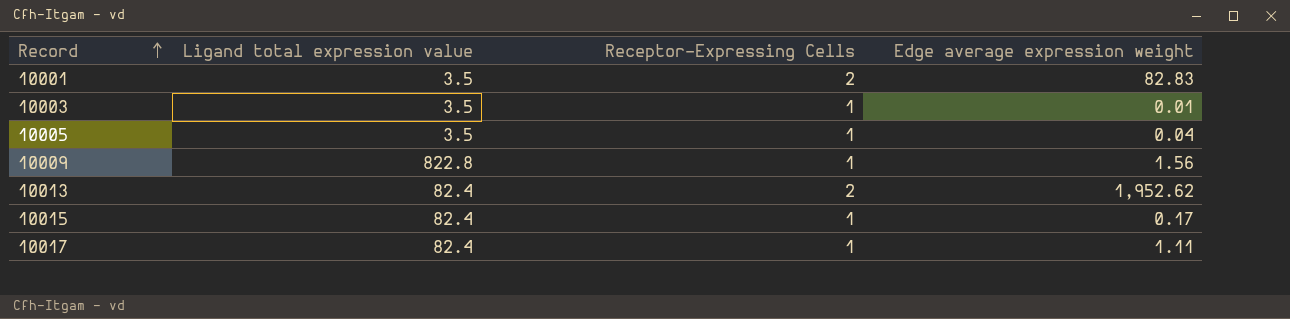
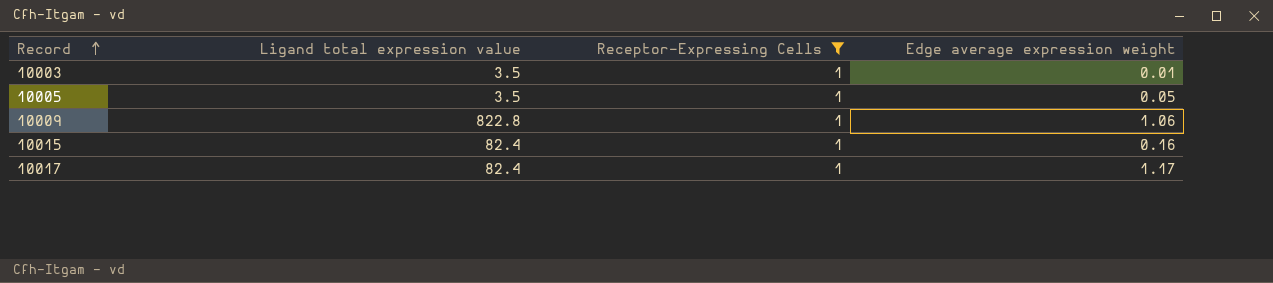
filter: none -> Receptor-Expressing Cells = 1
10005 | Edge average expression weight: 0.04 -> 0.05
10009 | Edge average expression weight: 1.56 -> 1.06
10015 | Edge average expression weight: 0.17 -> 0.16
10017 | Edge average expression weight: 1.11 -> 1.17

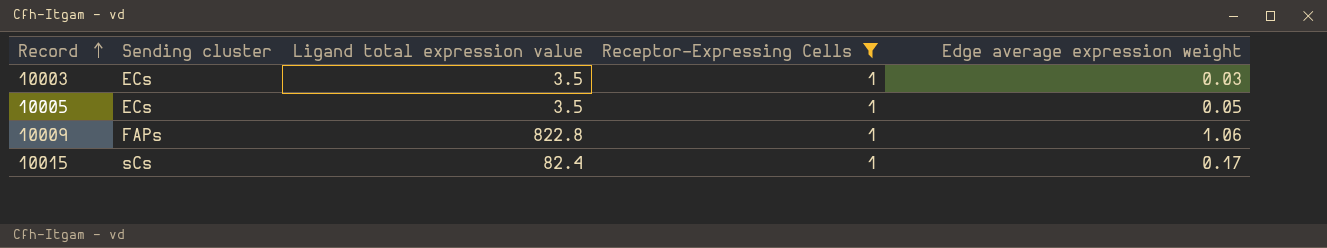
column Sending cluster | position: none -> 2
row 10017: 82.4 | 1 | 1.17 -> none
10003 | Edge average expression weight: 0.01 -> 0.03
10015 | Edge average expression weight: 0.16 -> 0.17

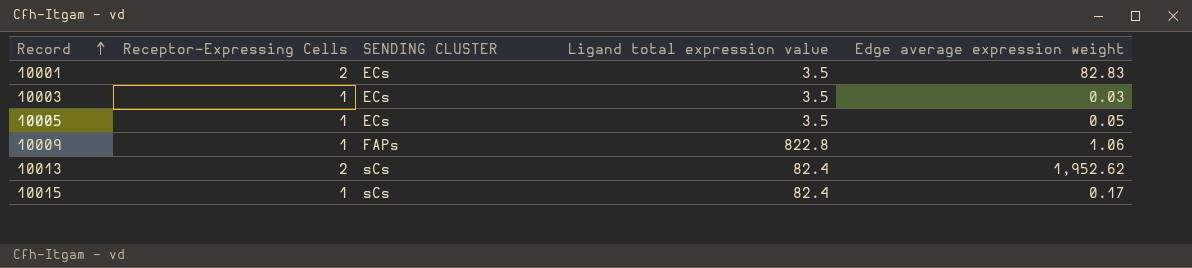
filter: Receptor-Expressing Cells = 1 -> none
column Receptor-Expressing Cells | position: 4 -> 2
column name: Sending cluster -> SENDING CLUSTER

